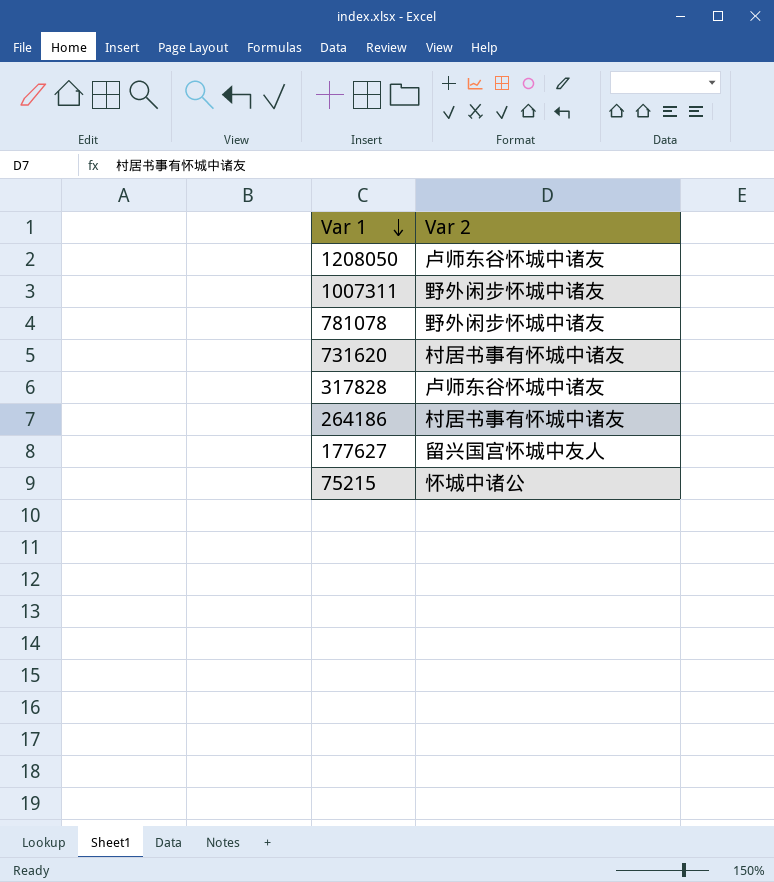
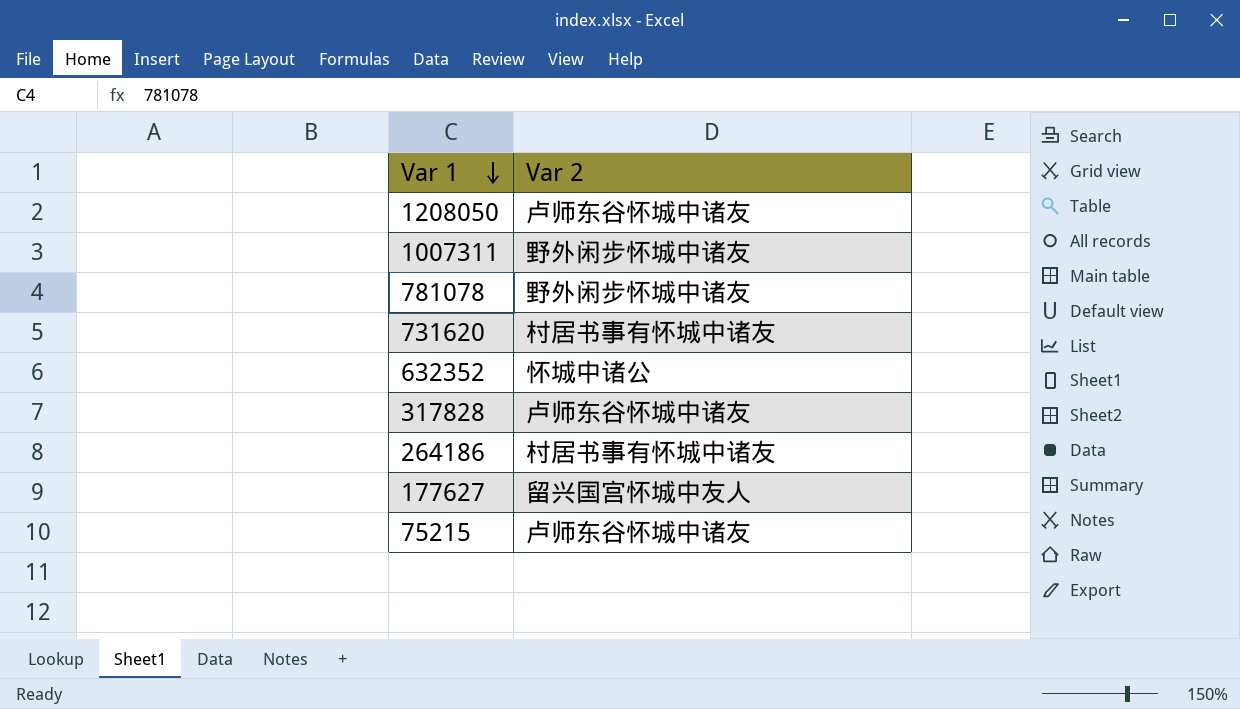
row 632352: none -> 怀城中诸公
75215 | Var 2: 怀城中诸公 -> 卢师东谷怀城中诸友

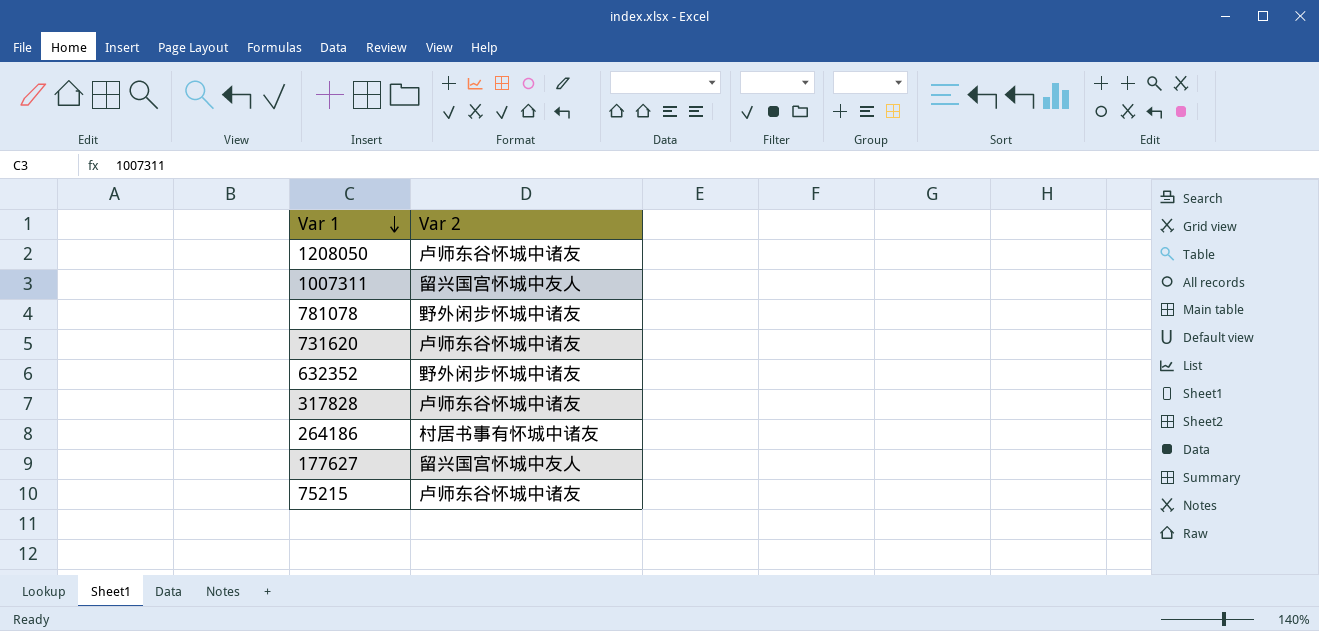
1007311 | Var 2: 野外闲步怀城中诸友 -> 留兴国宫怀城中友人
731620 | Var 2: 村居书事有怀城中诸友 -> 卢师东谷怀城中诸友
632352 | Var 2: 怀城中诸公 -> 野外闲步怀城中诸友

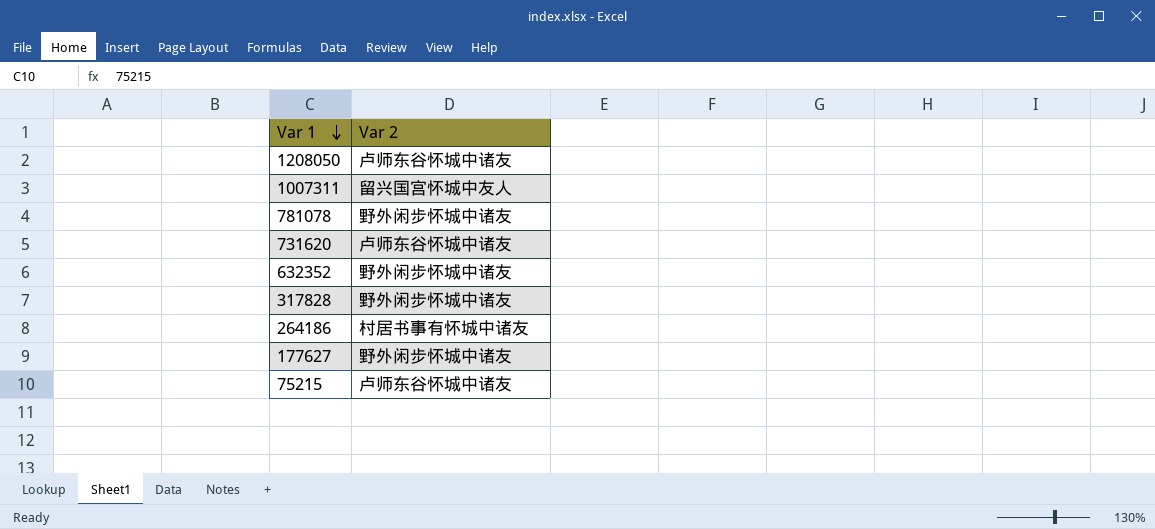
317828 | Var 2: 卢师东谷怀城中诸友 -> 野外闲步怀城中诸友
177627 | Var 2: 留兴国宫怀城中友人 -> 野外闲步怀城中诸友

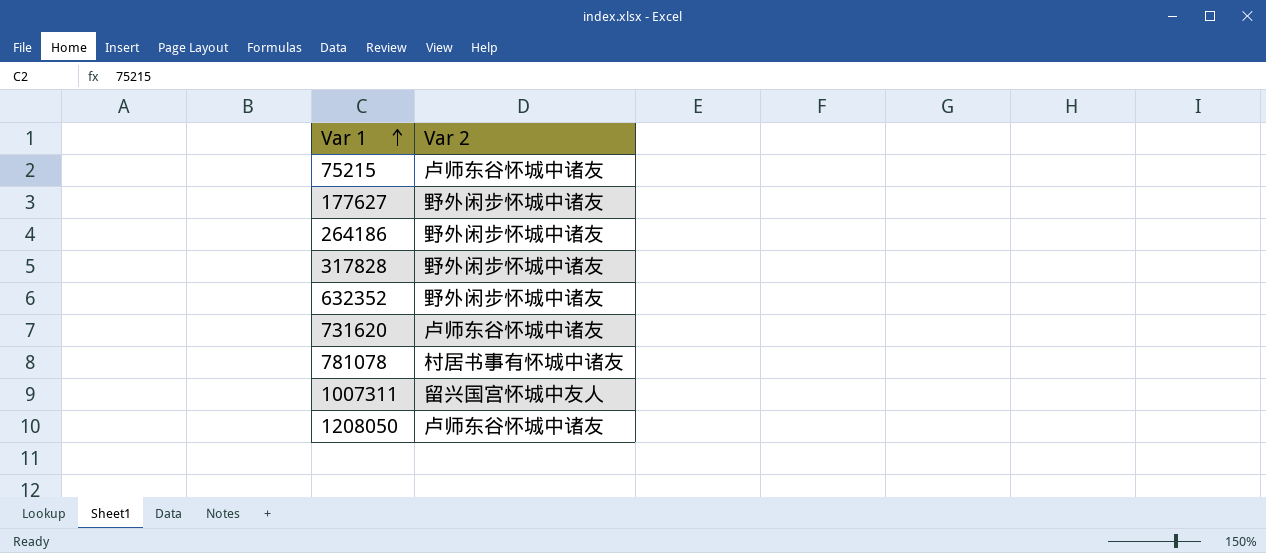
row order: Var 1 descending -> Var 1 ascending
264186 | Var 2: 村居书事有怀城中诸友 -> 野外闲步怀城中诸友
781078 | Var 2: 野外闲步怀城中诸友 -> 村居书事有怀城中诸友

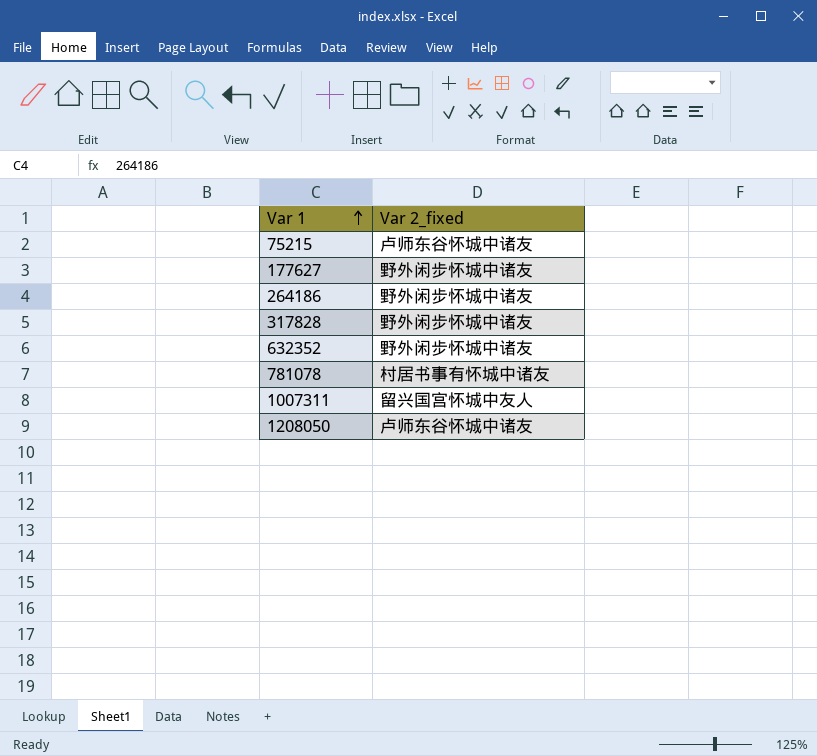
column name: Var 2 -> Var 2_fixed
row 731620: 卢师东谷怀城中诸友 -> none

